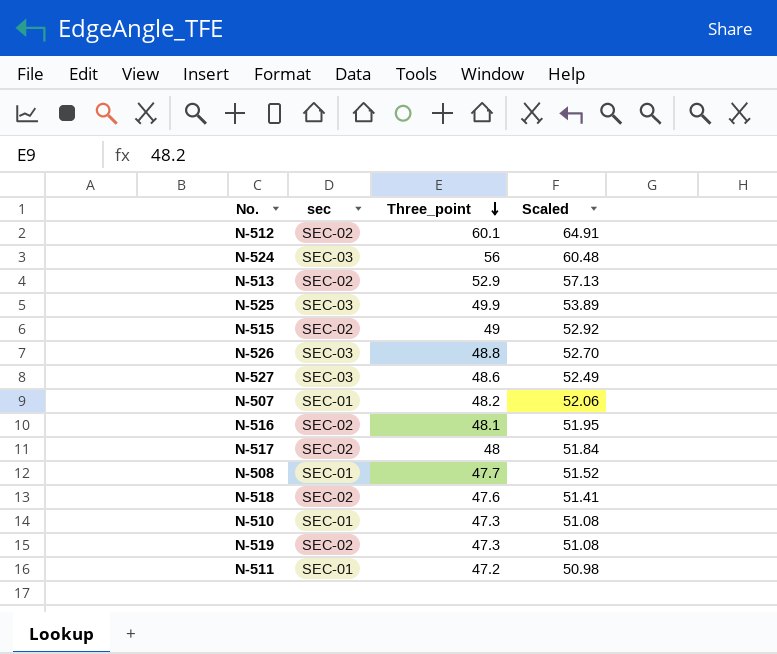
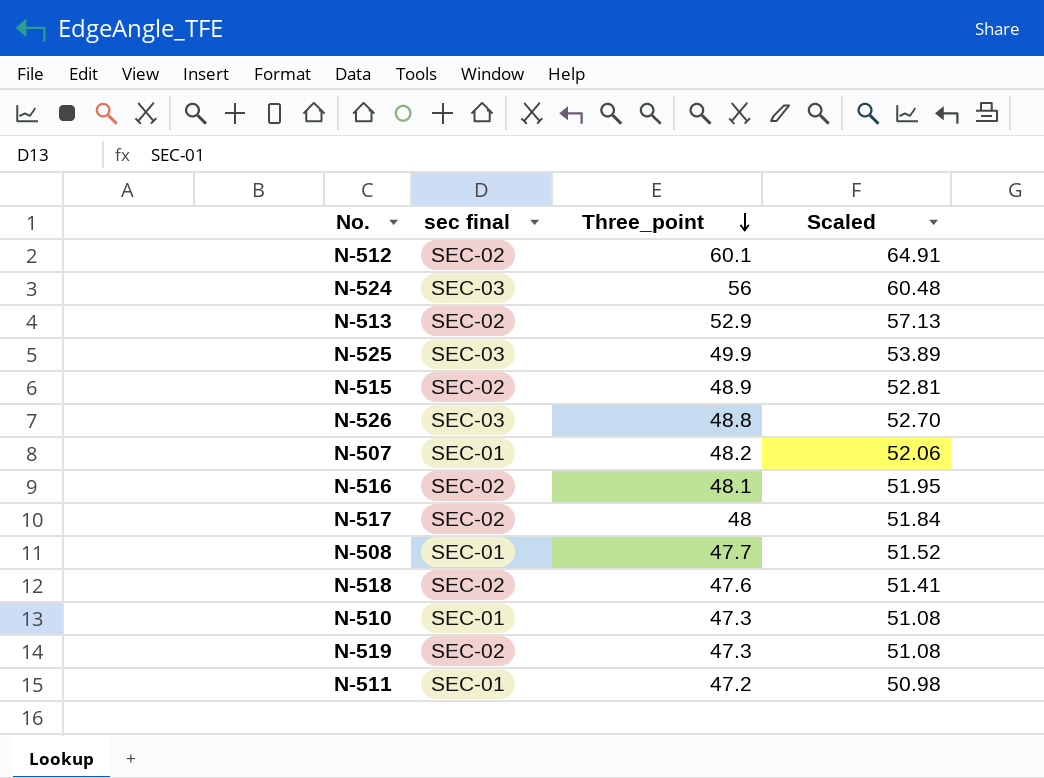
column name: sec -> sec final
row N-527: SEC-03 | 48.6 | 52.49 -> none
N-515 | Three_point: 49 -> 48.9
N-515 | Scaled: 52.92 -> 52.81

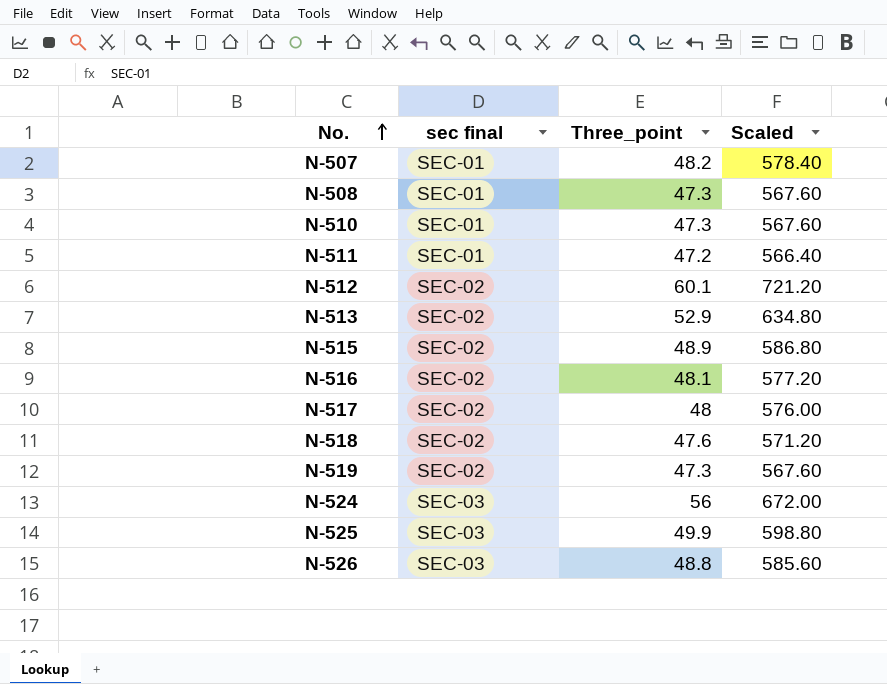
row order: Three_point descending -> No. ascending
column Scaled | formula: [Three_point] * 1.08 -> [Three_point] * 12
N-508 | Three_point: 47.7 -> 47.3

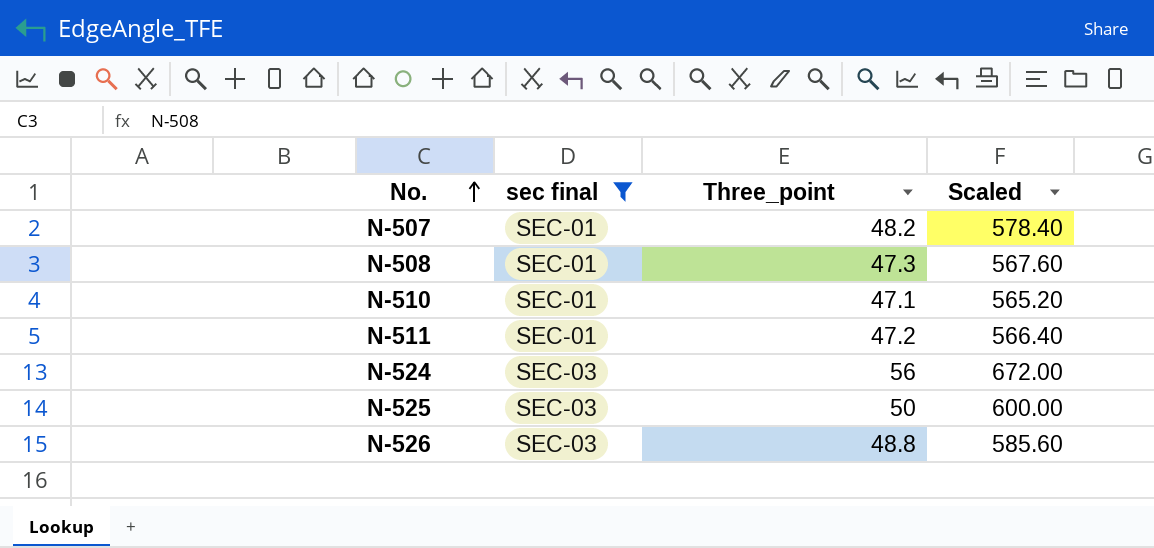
filter: none -> sec final != SEC-02
N-510 | Three_point: 47.3 -> 47.1
N-510 | Scaled: 567.60 -> 565.20
N-525 | Three_point: 49.9 -> 50
N-525 | Scaled: 598.80 -> 600.00

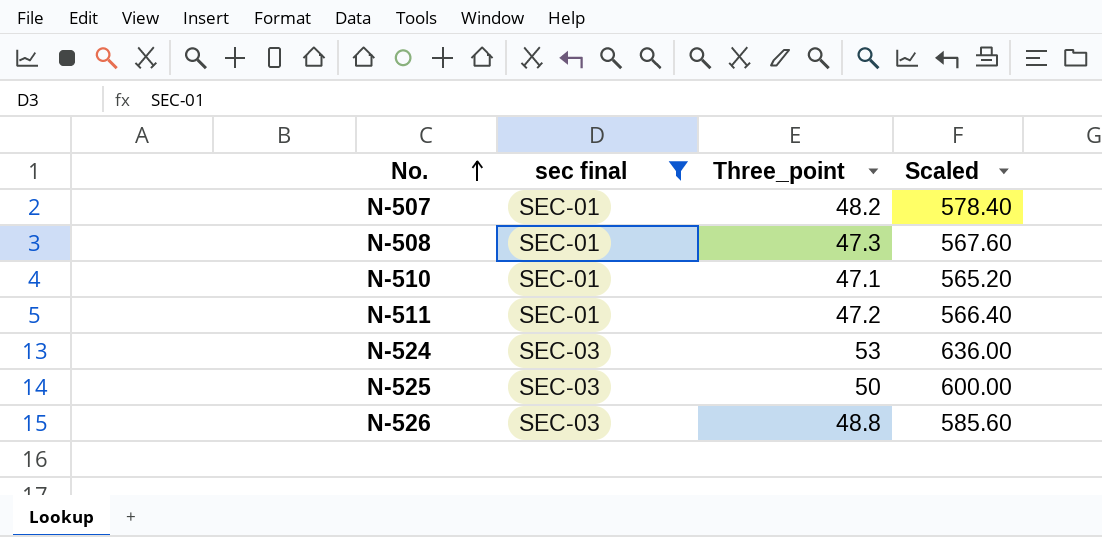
N-524 | Three_point: 56 -> 53
N-524 | Scaled: 672.00 -> 636.00

